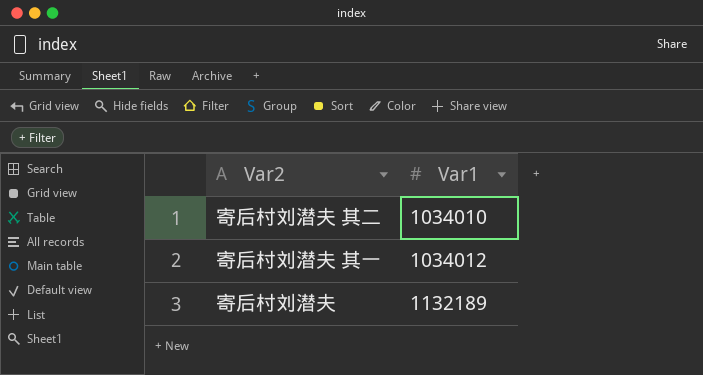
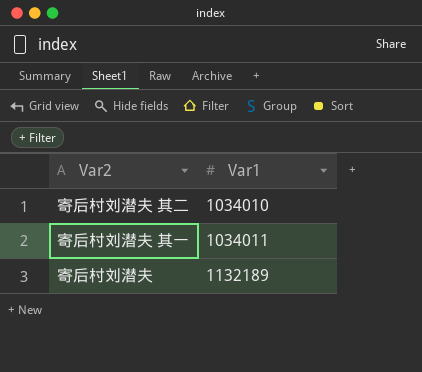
寄后村刘潜夫 其一 | Var1: 1034012 -> 1034011

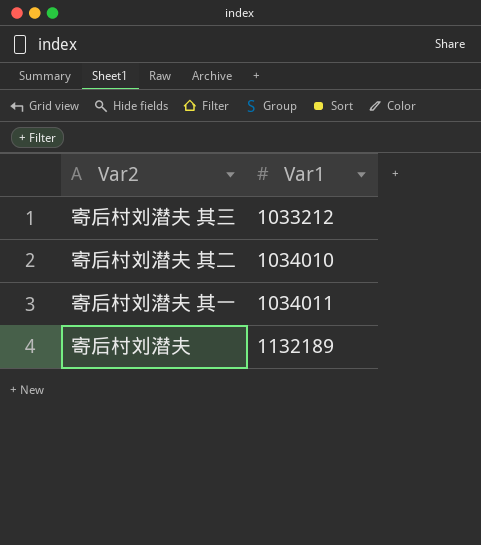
row 寄后村刘潜夫 其三: none -> 1033212

